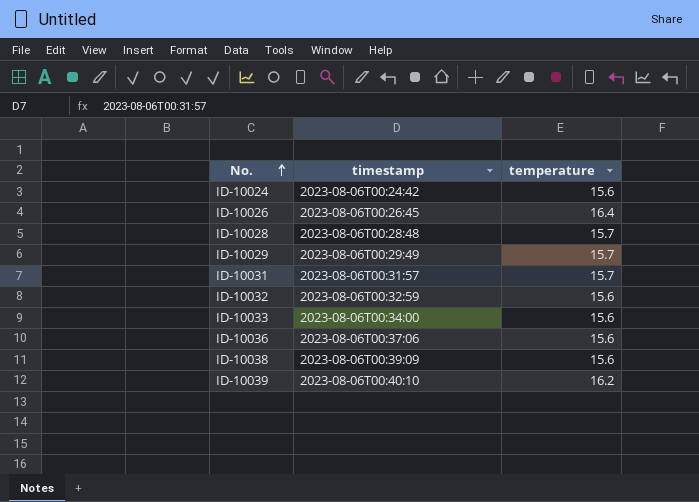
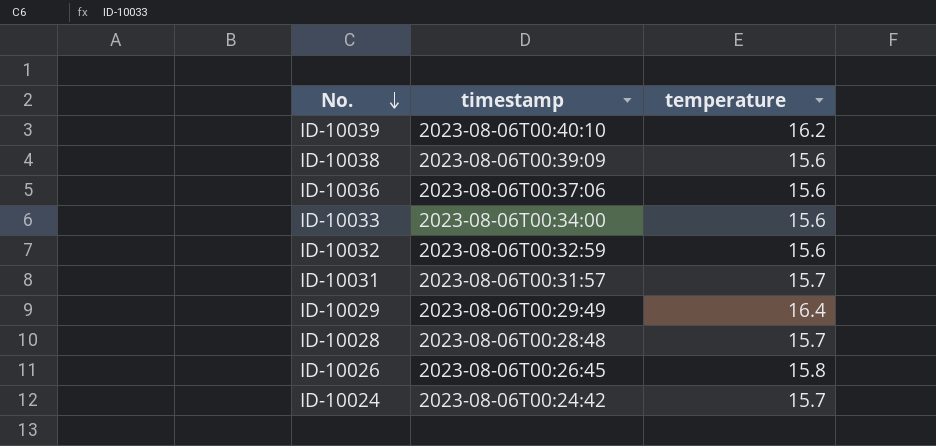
row order: No. ascending -> No. descending
ID-10029 | temperature: 15.7 -> 16.4
ID-10026 | temperature: 16.4 -> 15.8
ID-10024 | temperature: 15.6 -> 15.7

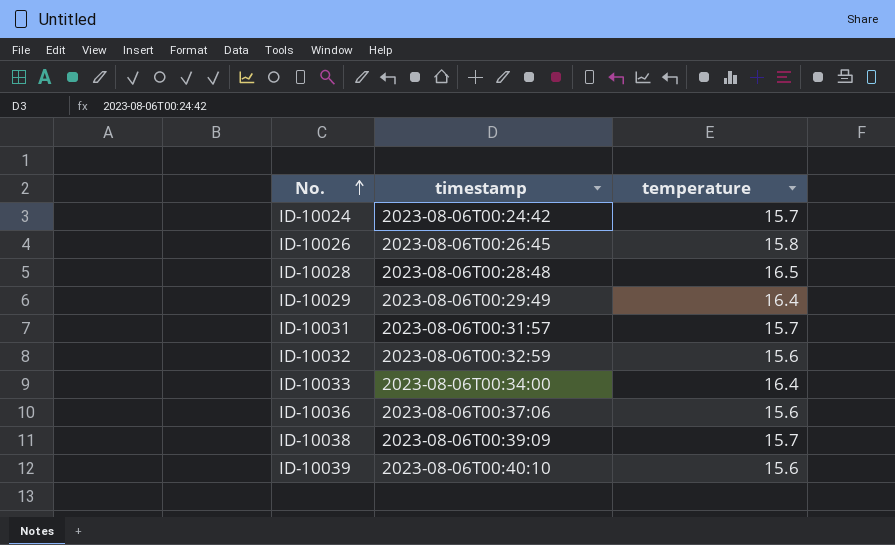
row order: No. descending -> No. ascending
ID-10028 | temperature: 15.7 -> 16.5
ID-10033 | temperature: 15.6 -> 16.4
ID-10038 | temperature: 15.6 -> 15.7
ID-10039 | temperature: 16.2 -> 15.6

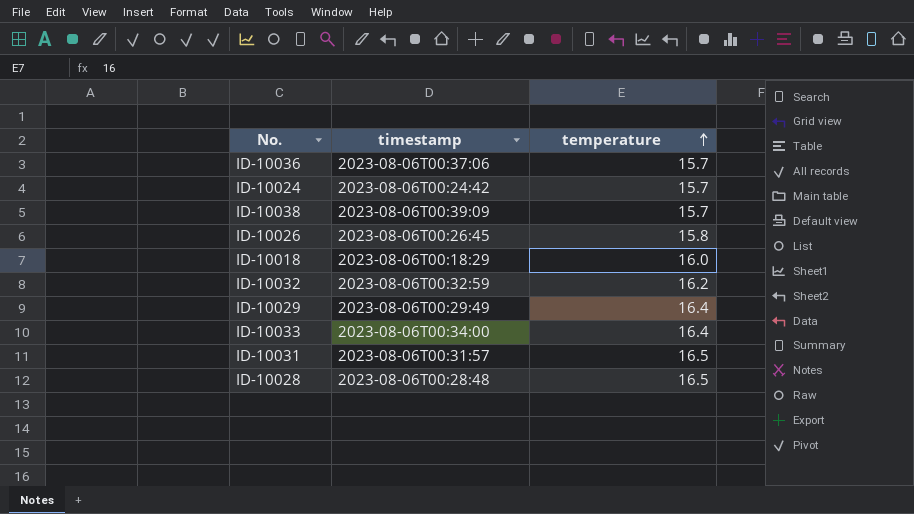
row order: No. ascending -> temperature ascending
row ID-10039: 2023-08-06T00:40:10 | 15.6 -> none
ID-10036 | temperature: 15.6 -> 15.7
row ID-10018: none -> 2023-08-06T00:18:29 | 16.0
ID-10032 | temperature: 15.6 -> 16.2
ID-10031 | temperature: 15.7 -> 16.5

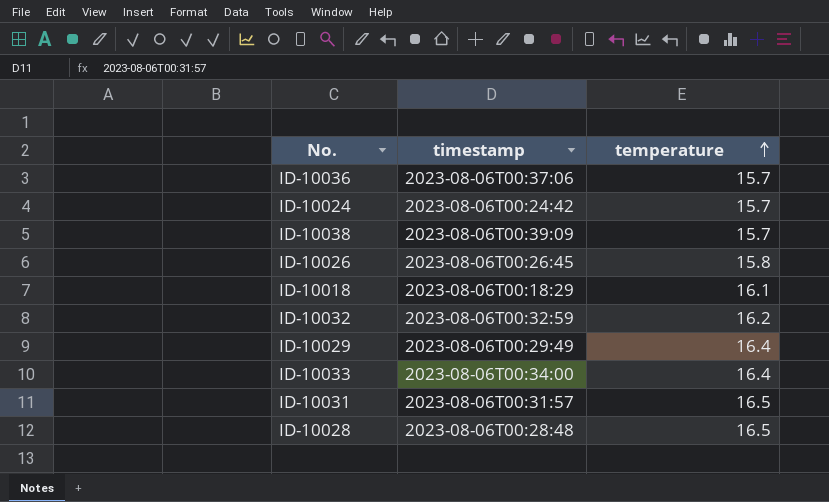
ID-10018 | temperature: 16.0 -> 16.1

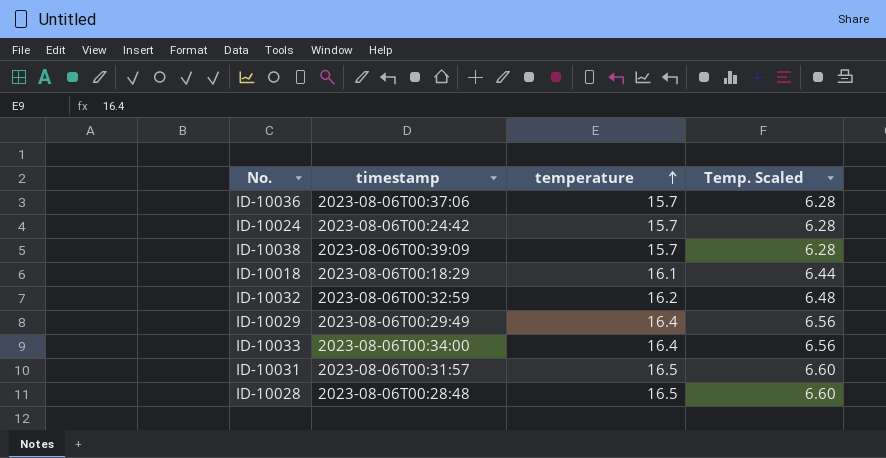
column Temp. Scaled | formula: none -> [temperature] * 0.4
row ID-10026: 2023-08-06T00:26:45 | 15.8 -> none

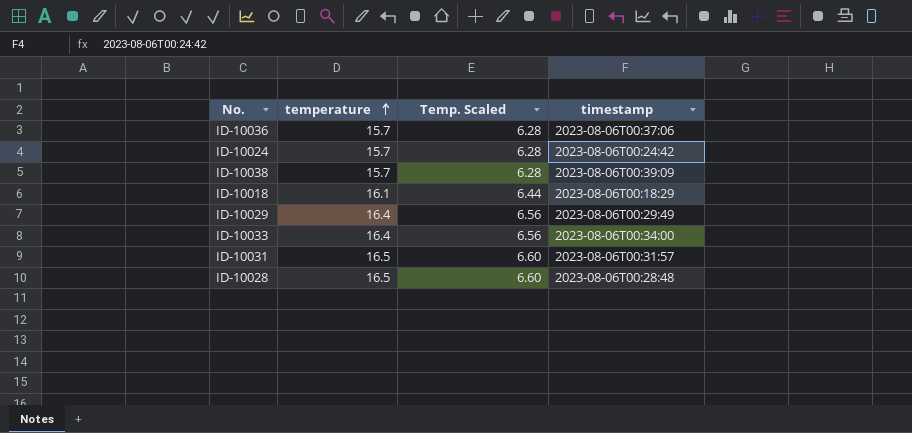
column timestamp | position: 2 -> 4
row ID-10032: 2023-08-06T00:32:59 | 16.2 | 6.48 -> none

